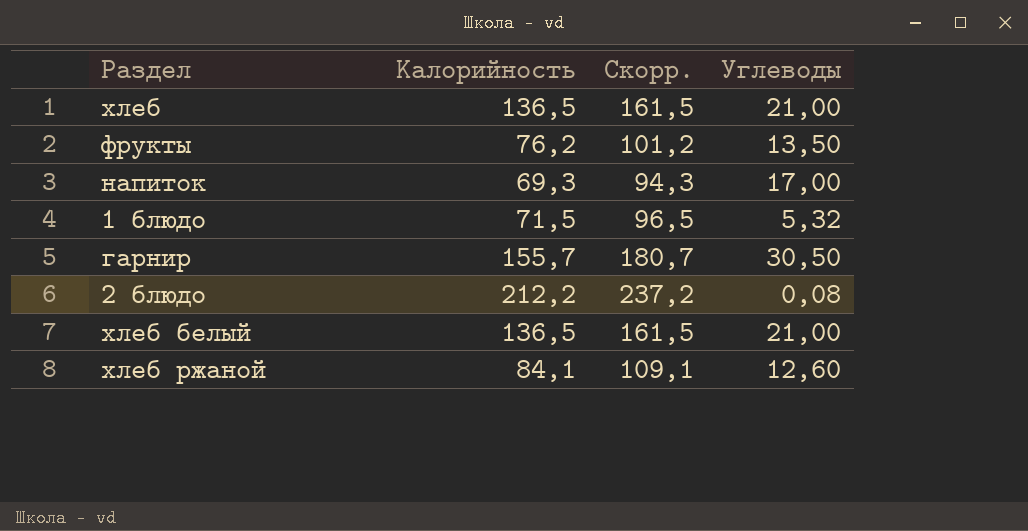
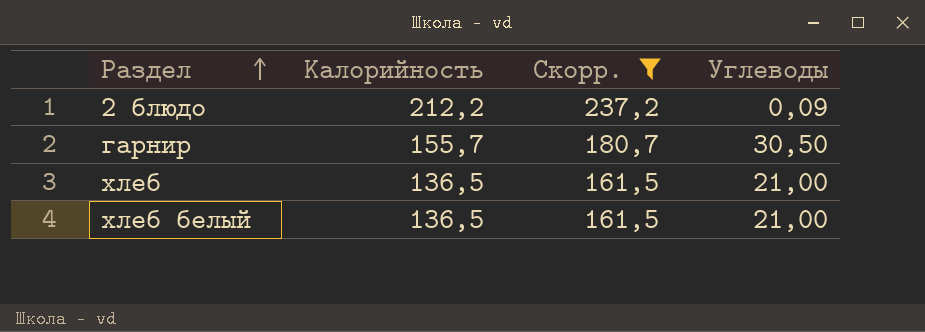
filter: none -> Скорр. >= 161,5
row order: none -> Раздел ascending
2 блюдо | Углеводы: 0,08 -> 0,09

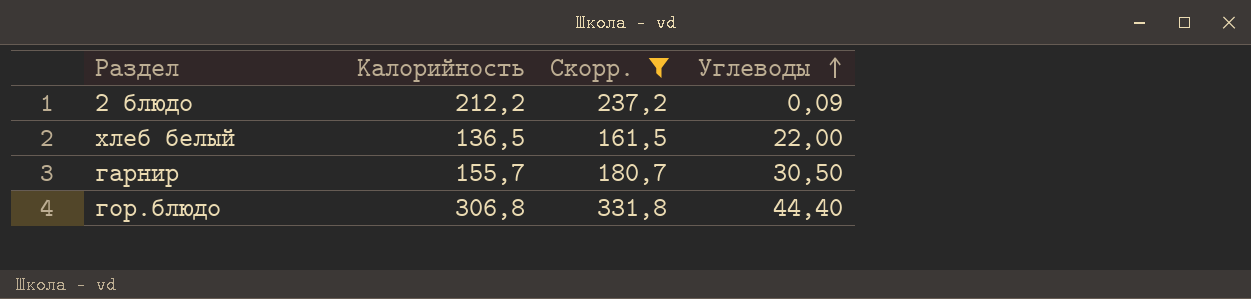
row order: Раздел ascending -> Углеводы ascending
row хлеб: 136,5 | 161,5 | 21,00 -> none
хлеб белый | Углеводы: 21,00 -> 22,00
row гор.блюдо: none -> 306,8 | 331,8 | 44,40

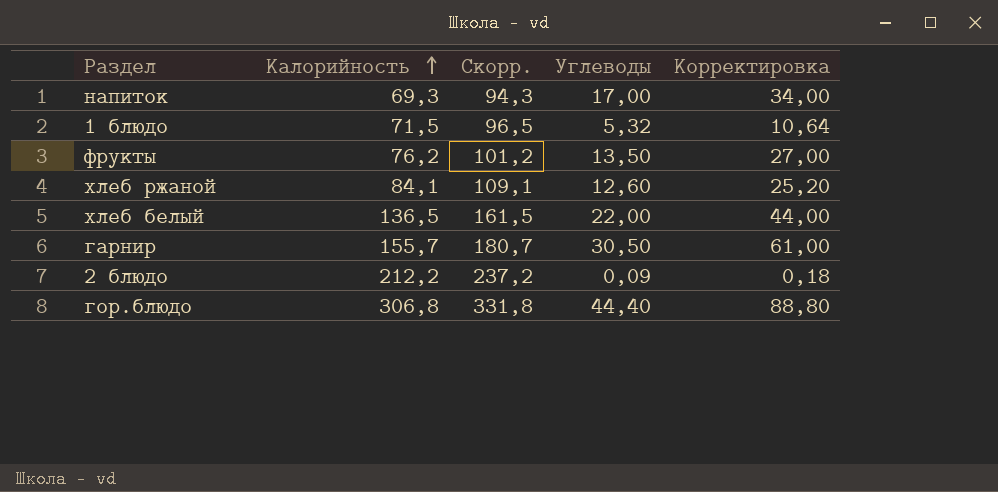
filter: Скорр. >= 161,5 -> none
row order: Углеводы ascending -> Калорийность ascending
column Корректировка | formula: none -> [Углеводы] * 2

